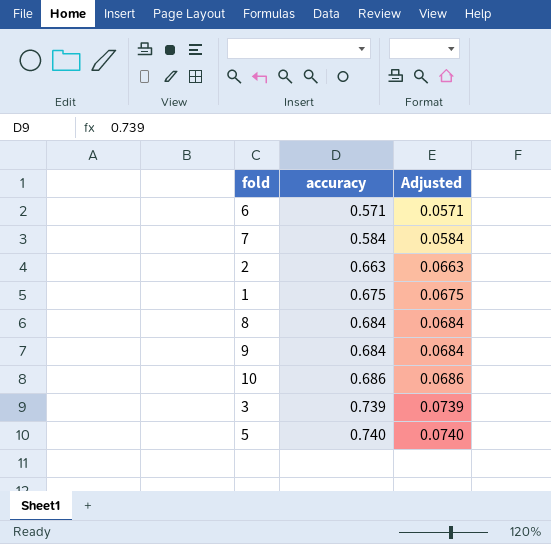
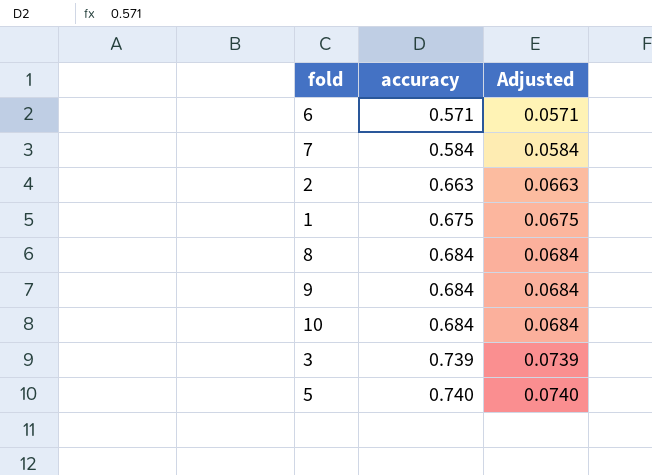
10 | accuracy: 0.686 -> 0.684
10 | Adjusted: 0.0686 -> 0.0684

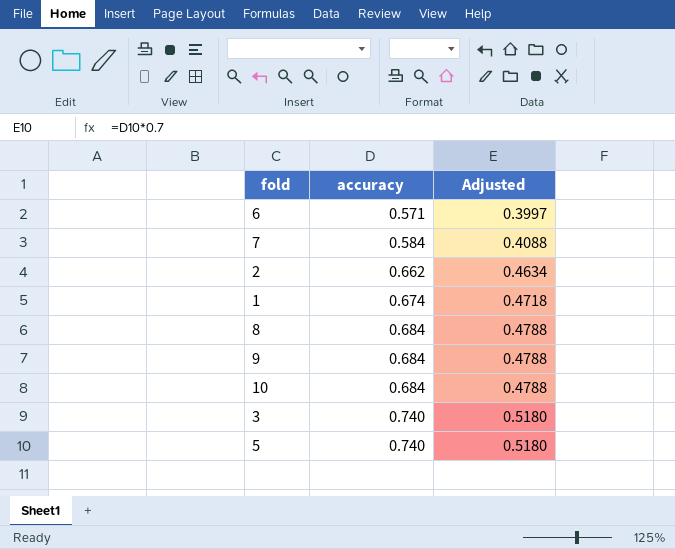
column Adjusted | formula: [accuracy] * 0.1 -> [accuracy] * 0.7
2 | accuracy: 0.663 -> 0.662
1 | accuracy: 0.675 -> 0.674
3 | accuracy: 0.739 -> 0.740

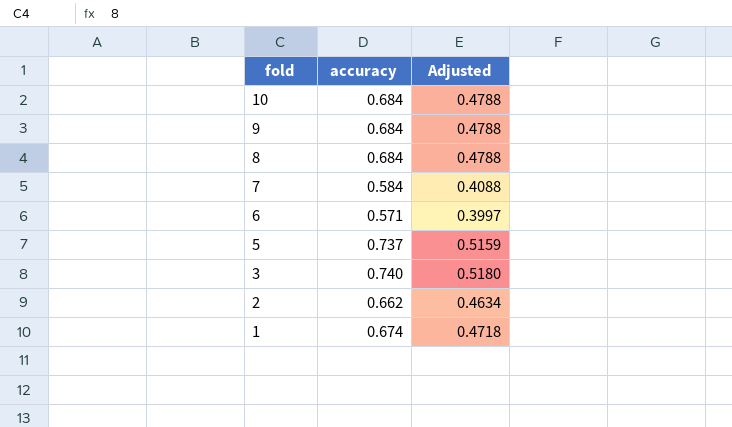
row order: accuracy ascending -> fold descending
5 | accuracy: 0.740 -> 0.737
5 | Adjusted: 0.5180 -> 0.5159

